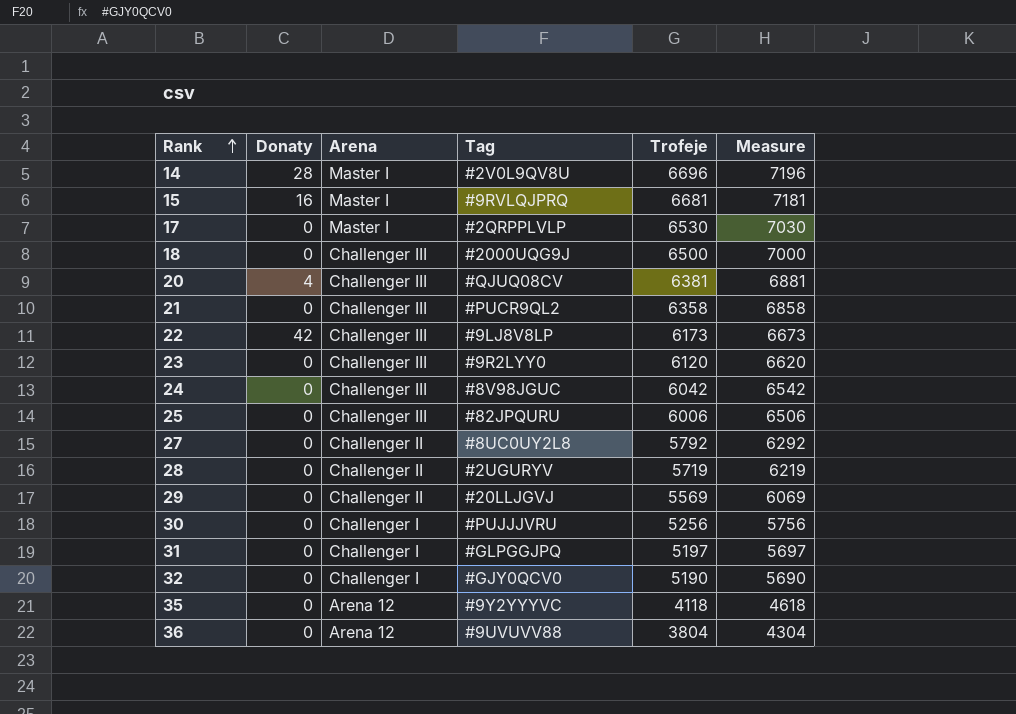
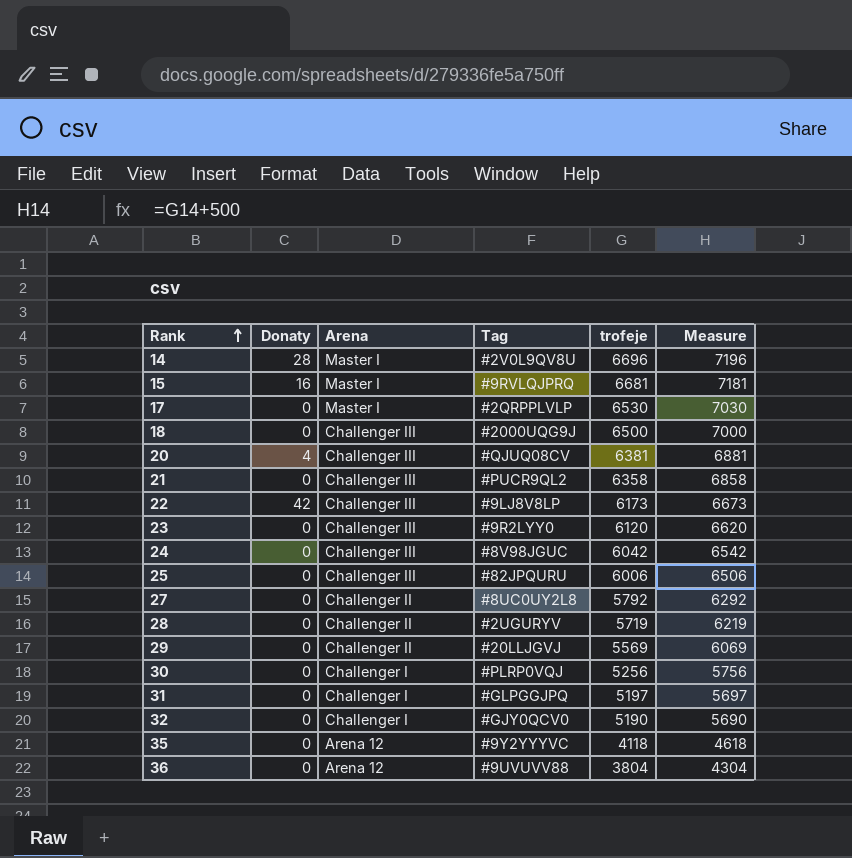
column name: Trofeje -> trofeje
30 | Tag: #PUJJJVRU -> #PLRP0VQJ

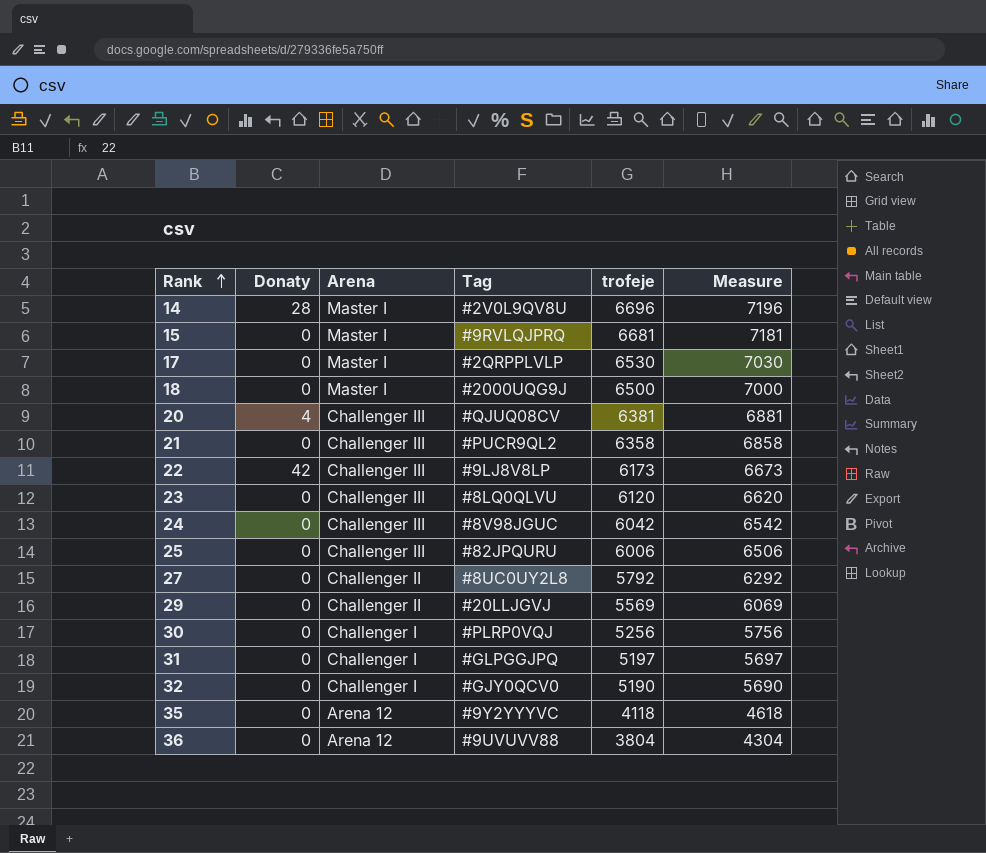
row 28: 0 | Challenger II | #2UGURYV | 5719 | 6219 -> none
15 | Donaty: 16 -> 0
18 | Arena: Challenger III -> Master I
23 | Tag: #9R2LYY0 -> #8LQ0QLVU

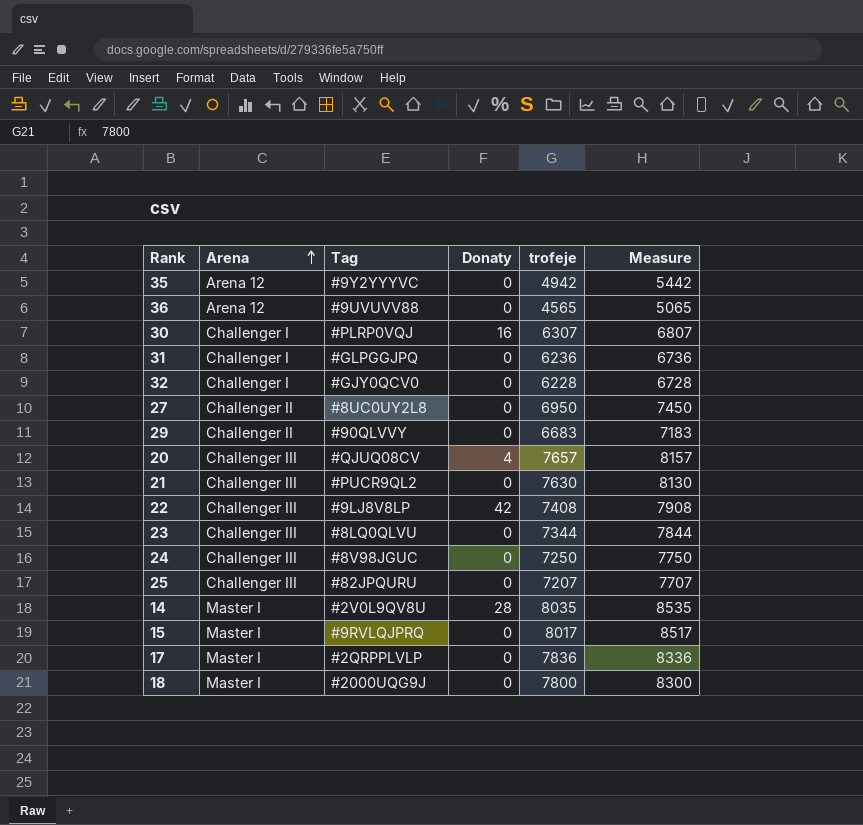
row order: Rank ascending -> Arena ascending
column Donaty | position: 2 -> 4
35 | trofeje: 4118 -> 4942
35 | Measure: 4618 -> 5442
36 | trofeje: 3804 -> 4565
36 | Measure: 4304 -> 5065
30 | Donaty: 0 -> 16
30 | trofeje: 5256 -> 6307
30 | Measure: 5756 -> 6807
31 | trofeje: 5197 -> 6236
31 | Measure: 5697 -> 6736
32 | trofeje: 5190 -> 6228
32 | Measure: 5690 -> 6728
27 | trofeje: 5792 -> 6950
27 | Measure: 6292 -> 7450
29 | Tag: #20LLJGVJ -> #90QLVVY
29 | trofeje: 5569 -> 6683
29 | Measure: 6069 -> 7183
20 | trofeje: 6381 -> 7657
20 | Measure: 6881 -> 8157
21 | trofeje: 6358 -> 7630
21 | Measure: 6858 -> 8130
22 | trofeje: 6173 -> 7408
22 | Measure: 6673 -> 7908
23 | trofeje: 6120 -> 7344
23 | Measure: 6620 -> 7844
24 | trofeje: 6042 -> 7250
24 | Measure: 6542 -> 7750
25 | trofeje: 6006 -> 7207
25 | Measure: 6506 -> 7707
14 | trofeje: 6696 -> 8035
14 | Measure: 7196 -> 8535
15 | trofeje: 6681 -> 8017
15 | Measure: 7181 -> 8517
17 | trofeje: 6530 -> 7836
17 | Measure: 7030 -> 8336
18 | trofeje: 6500 -> 7800
18 | Measure: 7000 -> 8300

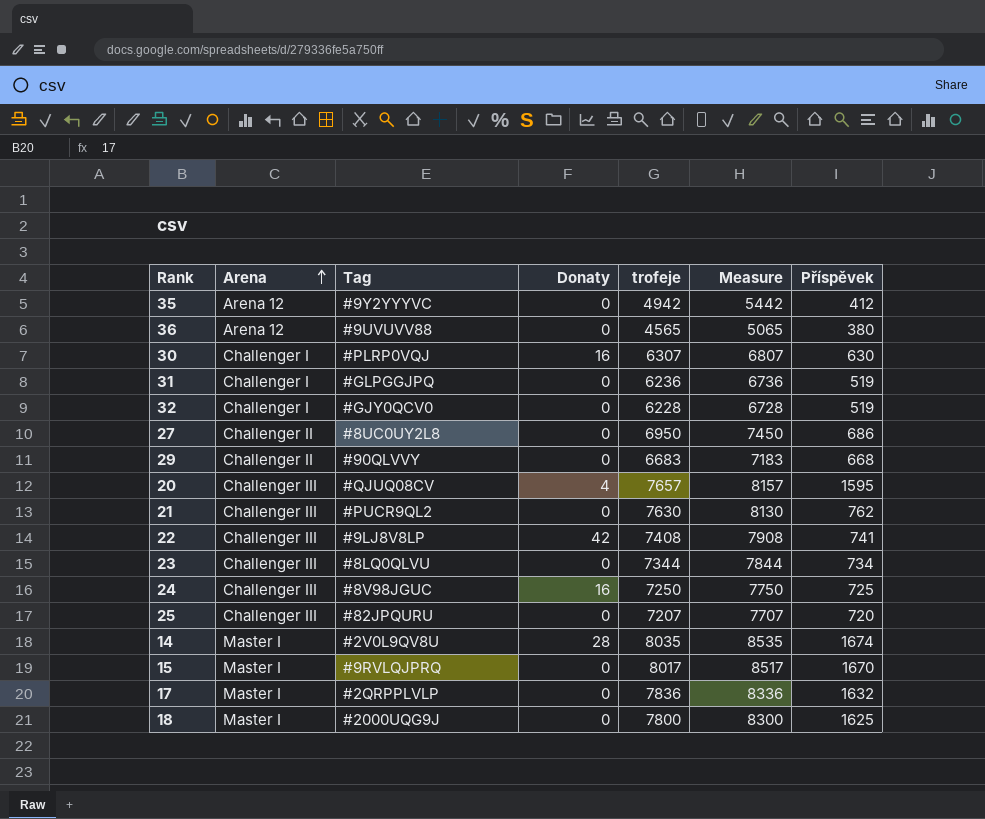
column Příspěvek | position: none -> 7
24 | Donaty: 0 -> 16

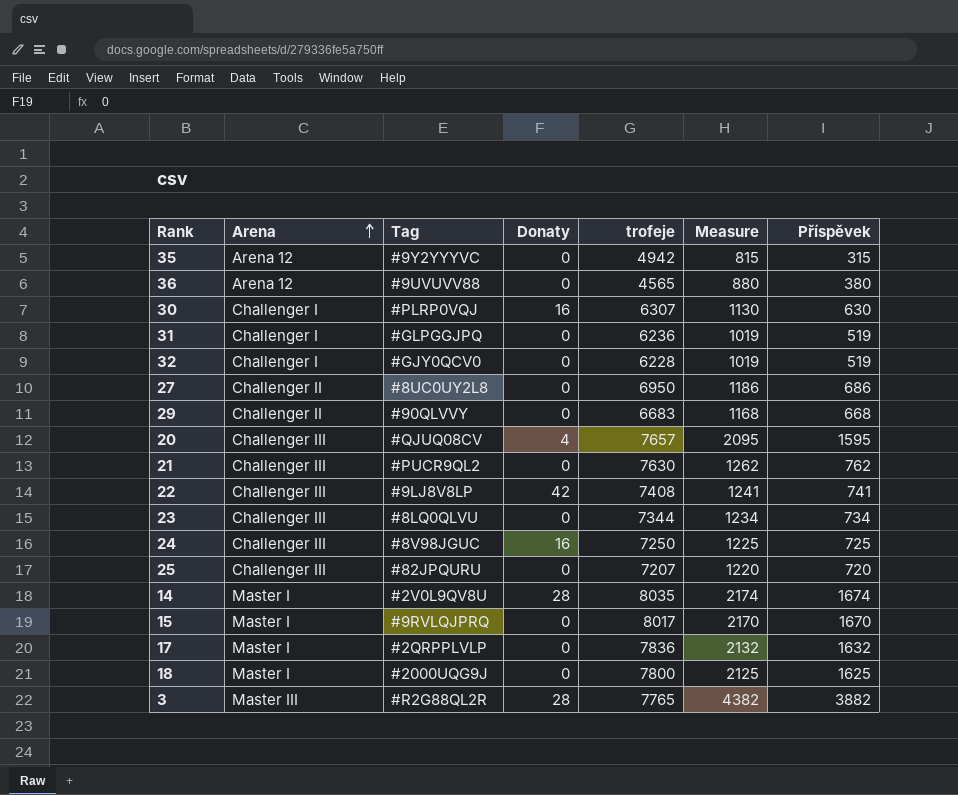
column Measure | formula: [trofeje] + 500 -> [Příspěvek] + 500
35 | Příspěvek: 412 -> 315
row 3: none -> Master III | #R2G88QL2R | 28 | 7765 | 4382 | 3882

